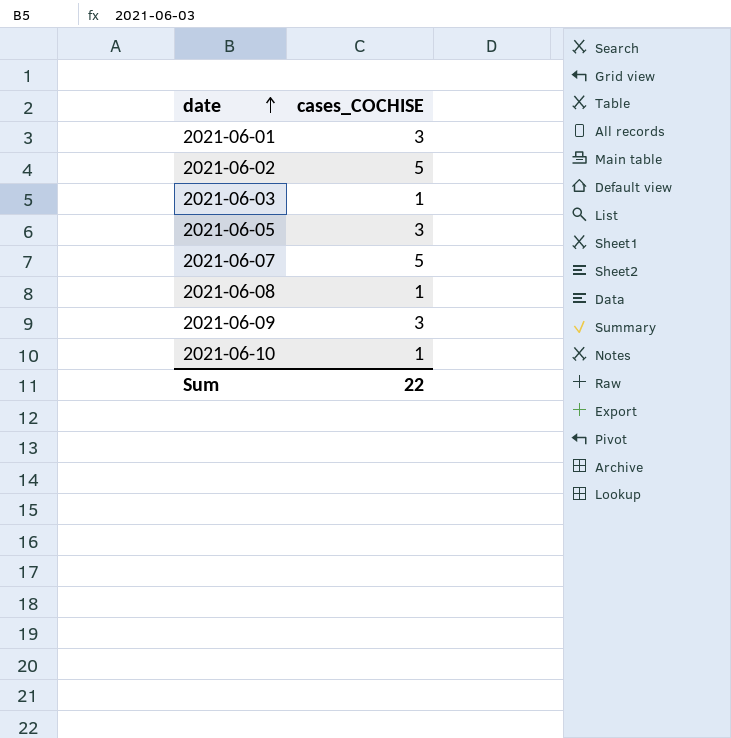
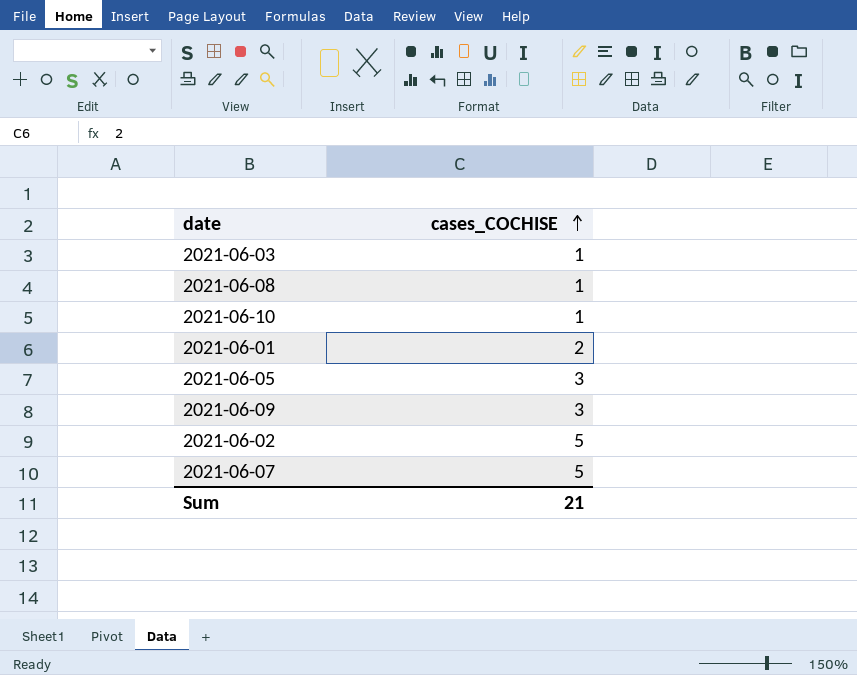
row order: date ascending -> cases_COCHISE ascending
2021-06-01 | cases_COCHISE: 3 -> 2
Sum | cases_COCHISE: 22 -> 21

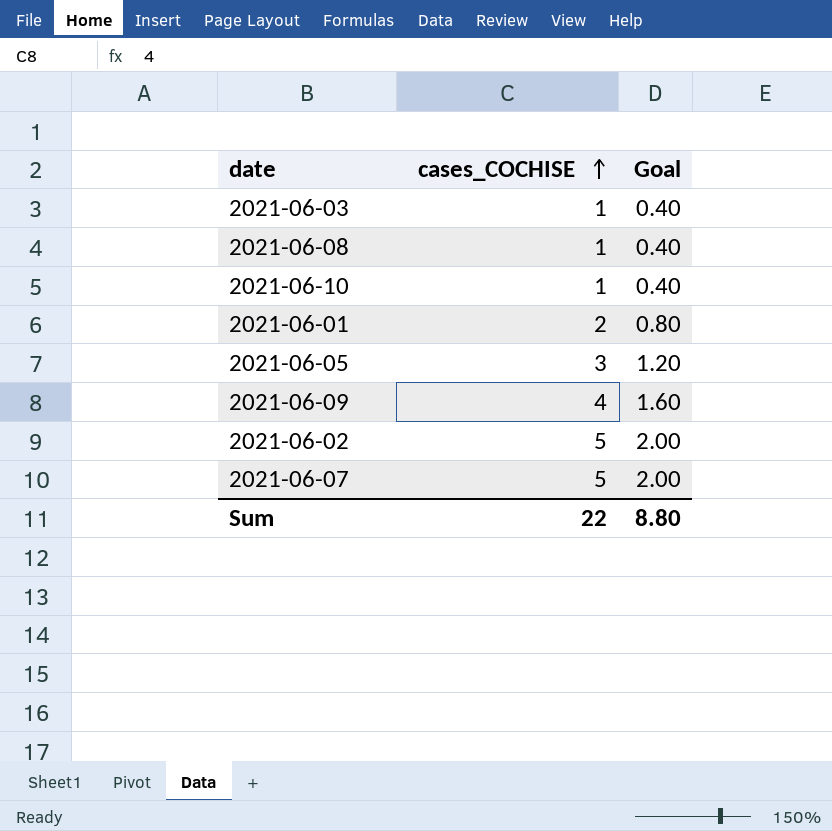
column Goal | formula: none -> [cases_COCHISE] * 0.4
2021-06-09 | cases_COCHISE: 3 -> 4
Sum | cases_COCHISE: 21 -> 22

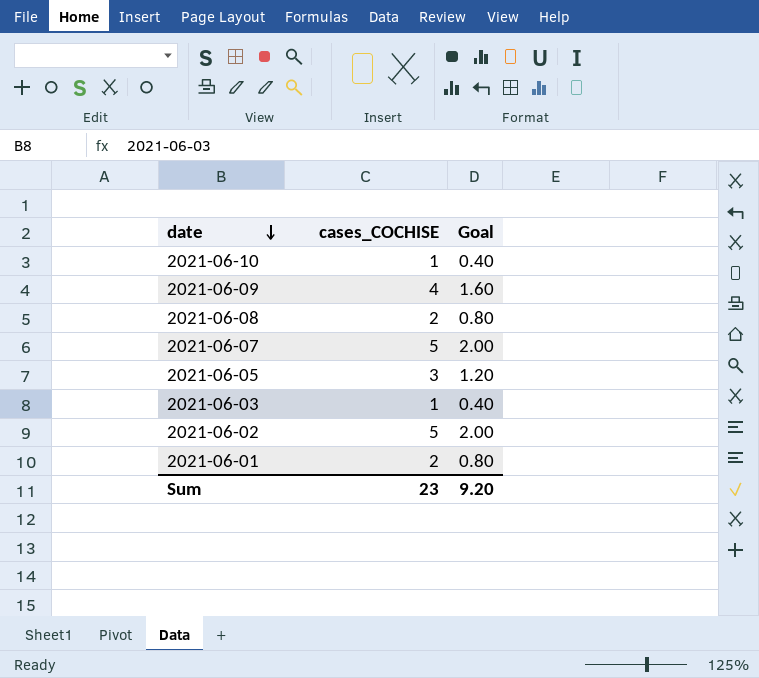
row order: cases_COCHISE ascending -> date descending
2021-06-08 | cases_COCHISE: 1 -> 2
2021-06-08 | Goal: 0.40 -> 0.80
Sum | cases_COCHISE: 22 -> 23
Sum | Goal: 8.80 -> 9.20

